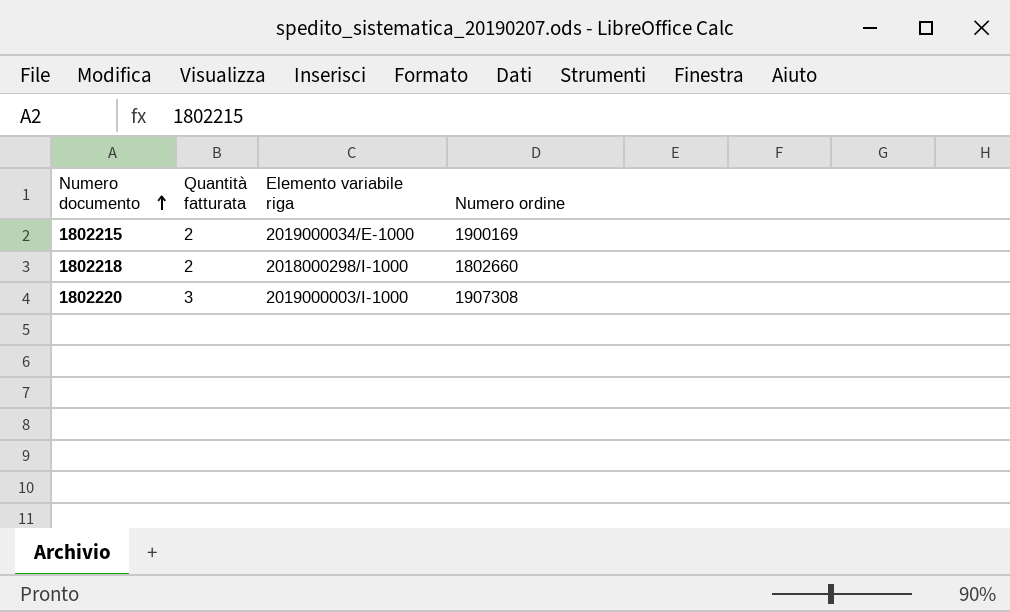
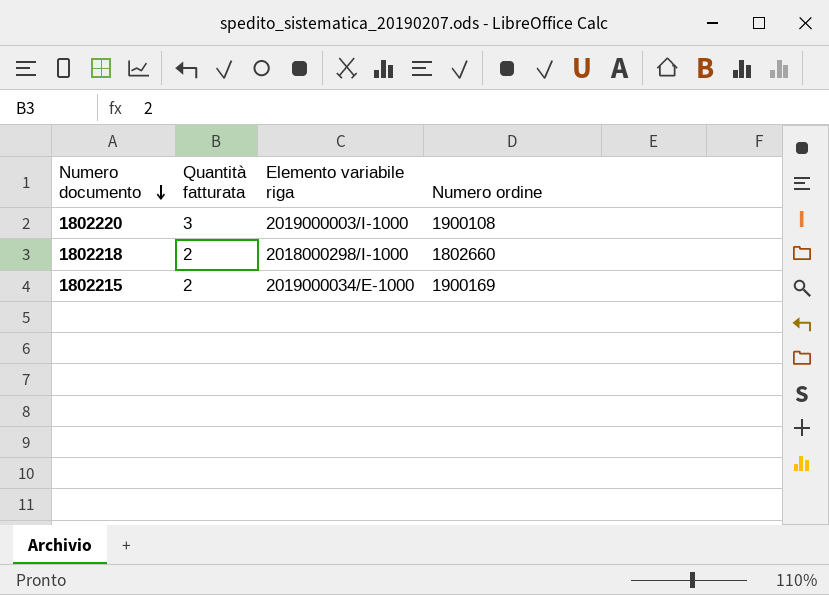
row order: Numero documento ascending -> Numero documento descending
1802220 | Numero ordine: 1907308 -> 1900108

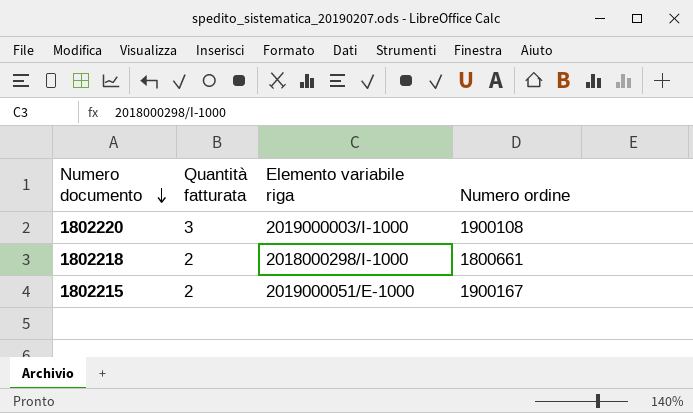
1802218 | Numero ordine: 1802660 -> 1800661
1802215 | Elemento variabile riga: 2019000034/E-1000 -> 2019000051/E-1000
1802215 | Numero ordine: 1900169 -> 1900167

